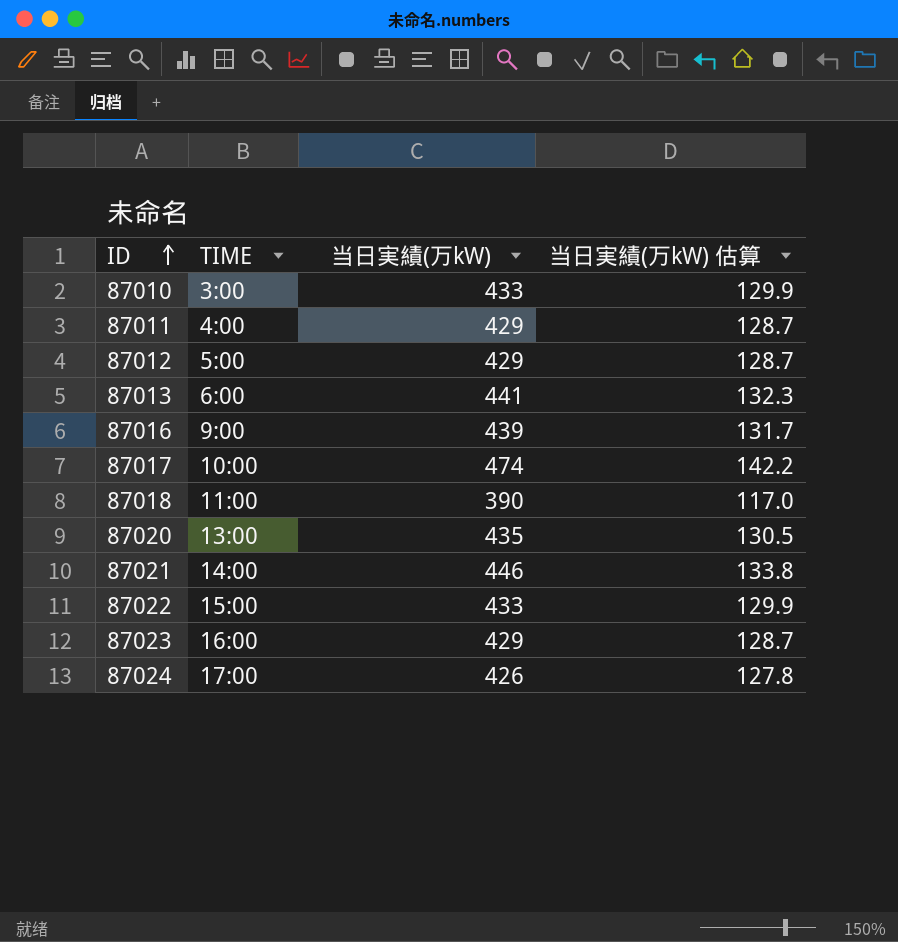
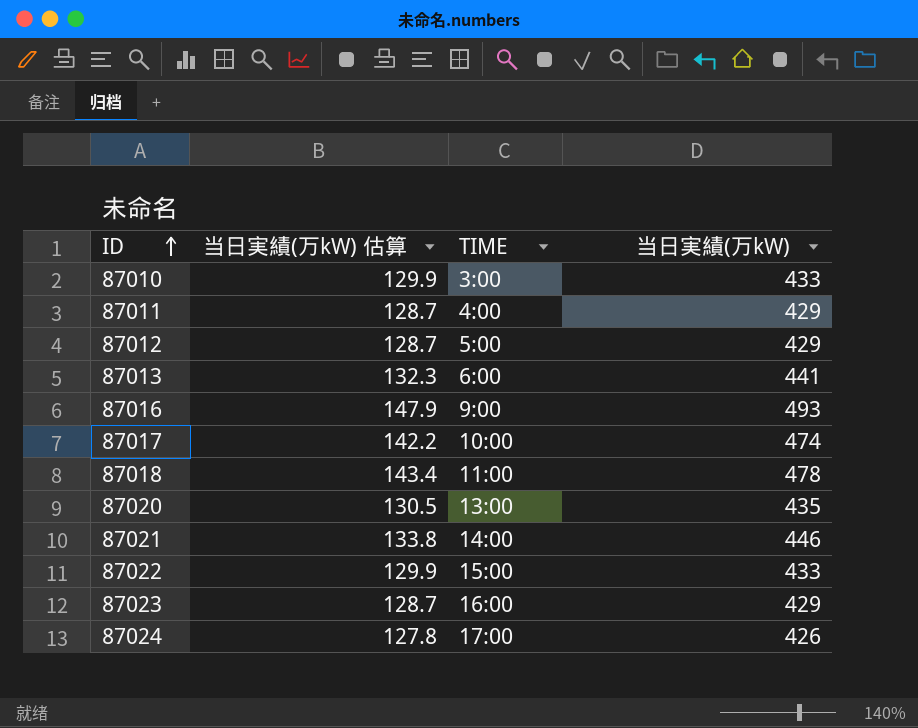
column 当日実績(万kW) 估算 | position: 4 -> 2
87016 | 当日実績(万kW) 估算: 131.7 -> 147.9
87016 | 当日実績(万kW): 439 -> 493
87018 | 当日実績(万kW) 估算: 117.0 -> 143.4
87018 | 当日実績(万kW): 390 -> 478

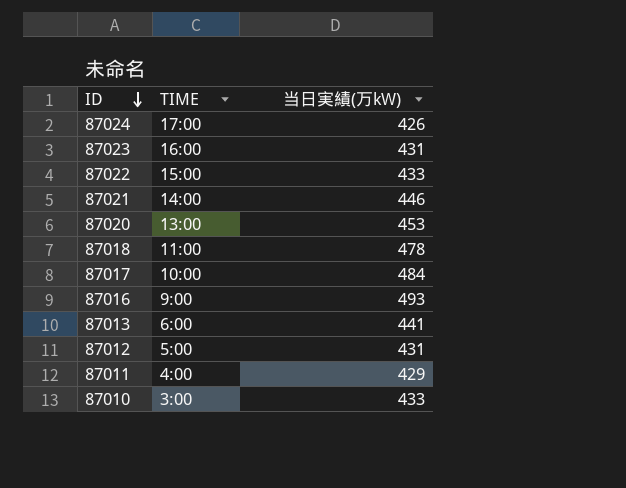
row order: ID ascending -> ID descending
column 当日実績(万kW) 估算 | formula: [当日実績(万kW)] * 0.3 -> none
87023 | 当日実績(万kW): 429 -> 431
87020 | 当日実績(万kW): 435 -> 453
87017 | 当日実績(万kW): 474 -> 484
87012 | 当日実績(万kW): 429 -> 431

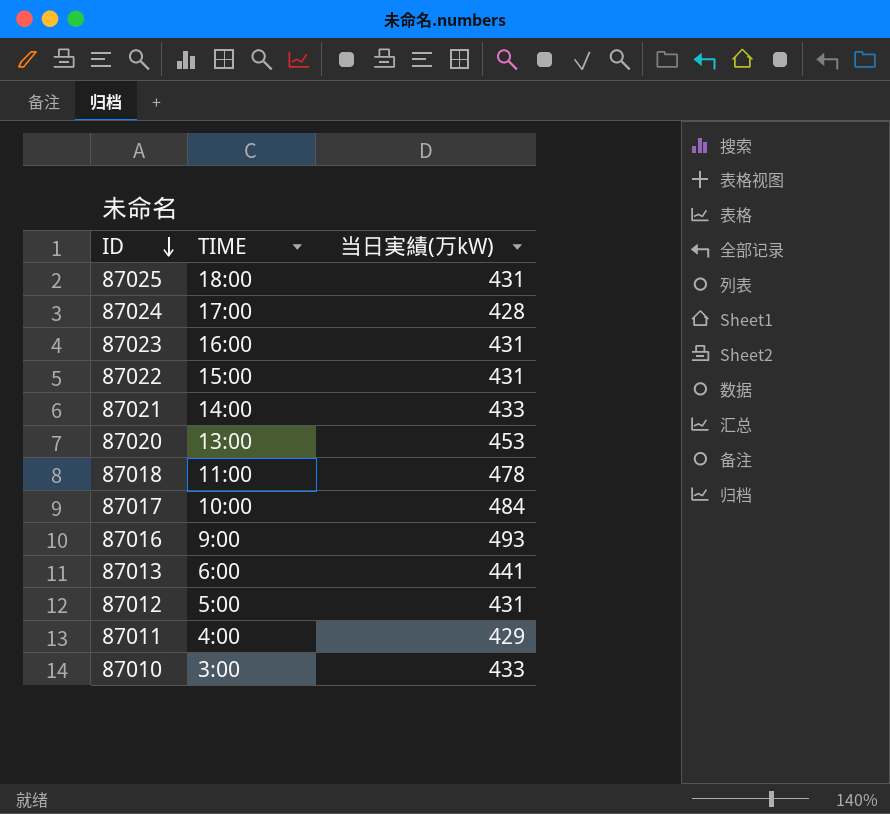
row 87025: none -> 18:00 | 431
87024 | 当日実績(万kW): 426 -> 428
87022 | 当日実績(万kW): 433 -> 431
87021 | 当日実績(万kW): 446 -> 433

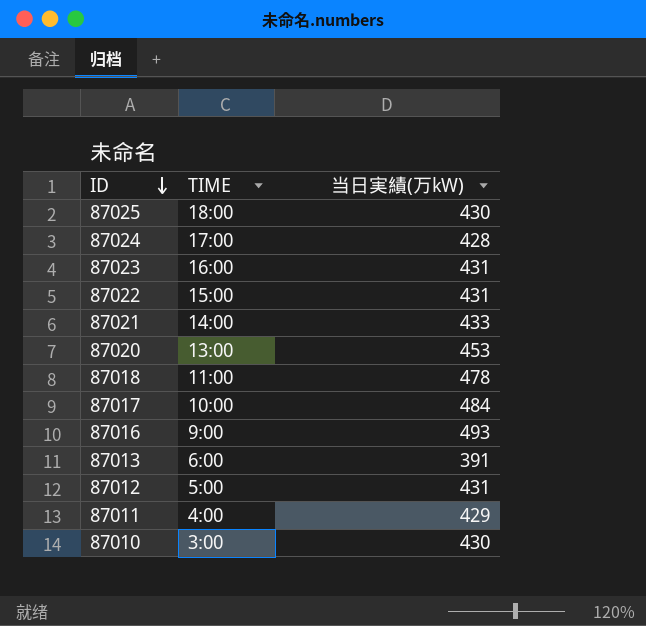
87025 | 当日実績(万kW): 431 -> 430
87013 | 当日実績(万kW): 441 -> 391
87010 | 当日実績(万kW): 433 -> 430

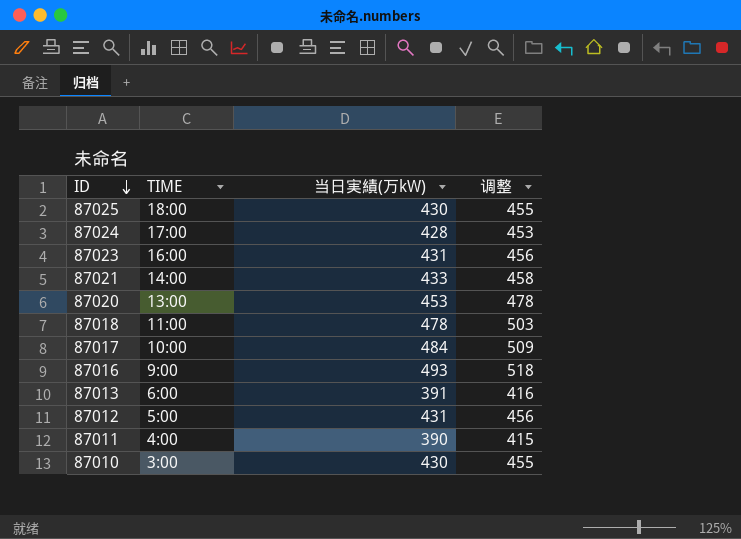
column 调整 | formula: none -> [当日実績(万kW)] + 25
row 87022: 15:00 | 431 -> none
87011 | 当日実績(万kW): 429 -> 390

